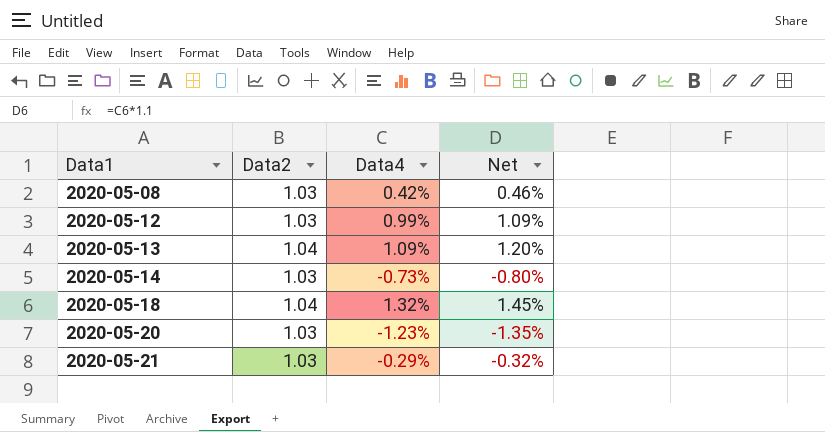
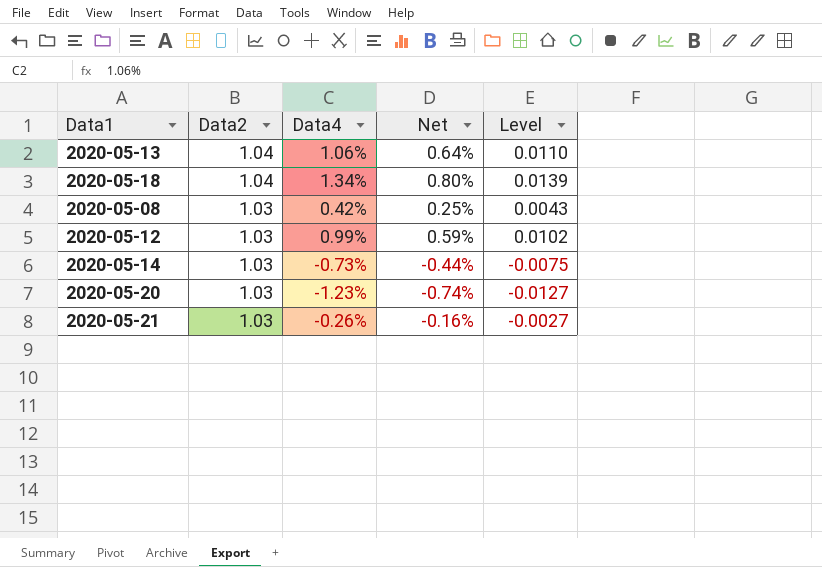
row order: Data1 ascending -> Data2 descending
column Net | formula: [Data4] * 1.1 -> [Data4] * 0.6
column Level | formula: none -> [Data2] * [Data4]
2020-05-13 | Data4: 1.09% -> 1.06%
2020-05-18 | Data4: 1.32% -> 1.34%
2020-05-21 | Data4: -0.29% -> -0.26%

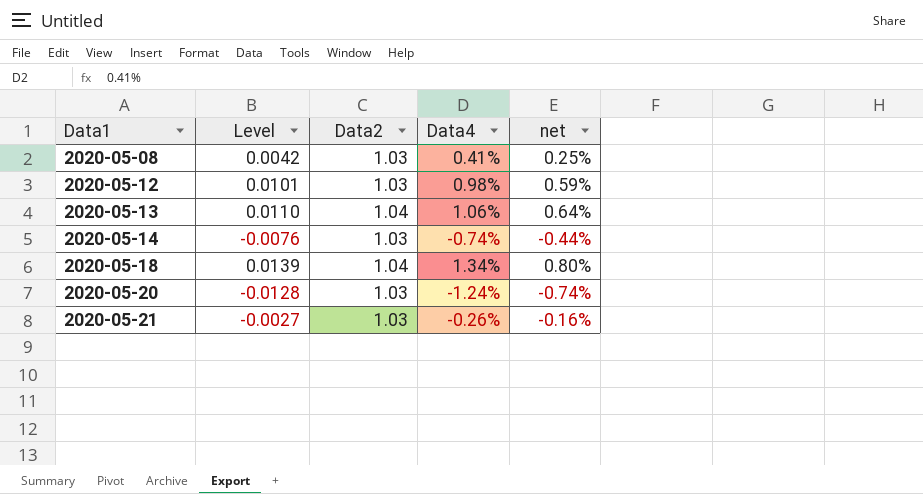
row order: Data2 descending -> Data1 ascending
column Level | position: 5 -> 2
column name: Net -> net
2020-05-08 | Level: 0.0043 -> 0.0042
2020-05-08 | Data4: 0.42% -> 0.41%
2020-05-12 | Level: 0.0102 -> 0.0101
2020-05-12 | Data4: 0.99% -> 0.98%
2020-05-14 | Level: -0.0075 -> -0.0076
2020-05-14 | Data4: -0.73% -> -0.74%
2020-05-20 | Level: -0.0127 -> -0.0128
2020-05-20 | Data4: -1.23% -> -1.24%

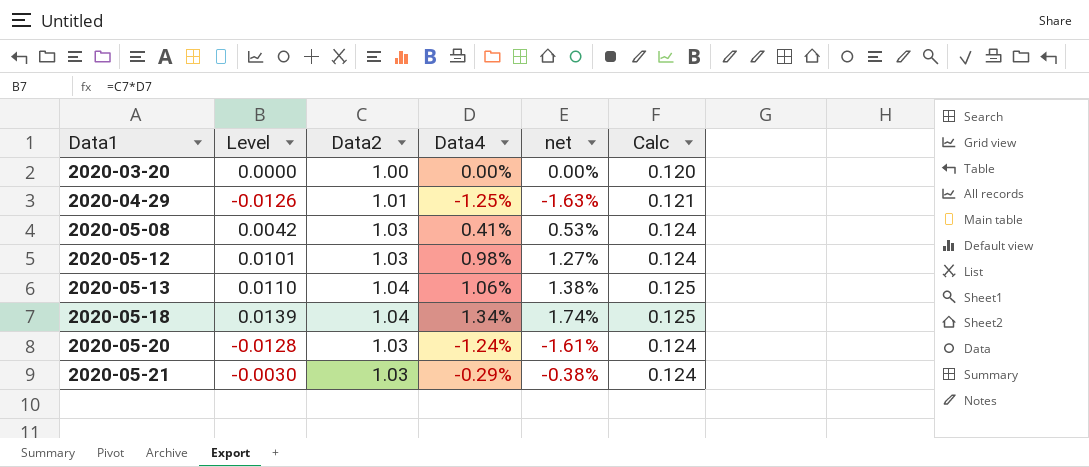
column net | formula: [Data4] * 0.6 -> [Data4] * 1.3
column Calc | formula: none -> [Data2] * 0.12
row 2020-05-14: -0.0076 | 1.03 | -0.74% | -0.44% -> none
row 2020-03-20: none -> 0.0000 | 1.00 | 0.00% | 0.00% | 0.120
row 2020-04-29: none -> -0.0126 | 1.01 | -1.25% | -1.63% | 0.121
2020-05-21 | Level: -0.0027 -> -0.0030
2020-05-21 | Data4: -0.26% -> -0.29%

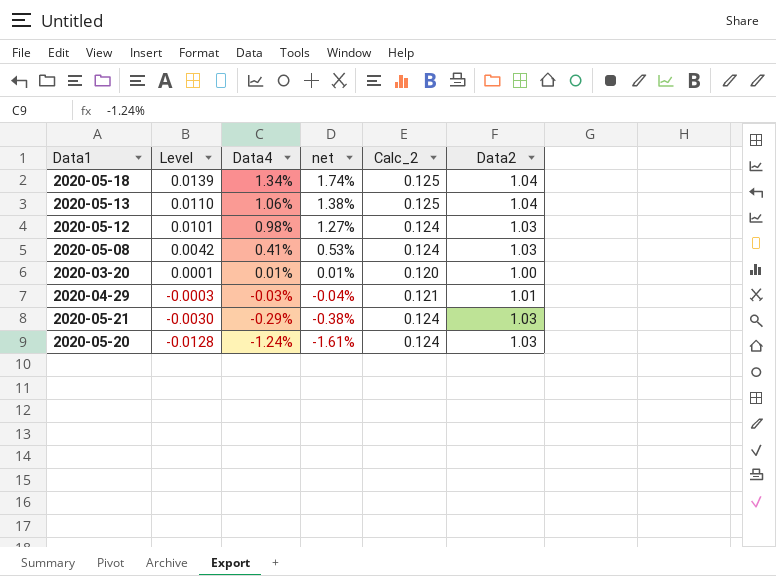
row order: Data1 ascending -> Level descending
column name: Calc -> Calc_2
column Data2 | position: 3 -> 6
2020-03-20 | Level: 0.0000 -> 0.0001
2020-03-20 | Data4: 0.00% -> 0.01%
2020-03-20 | net: 0.00% -> 0.01%
2020-04-29 | Level: -0.0126 -> -0.0003
2020-04-29 | Data4: -1.25% -> -0.03%
2020-04-29 | net: -1.63% -> -0.04%

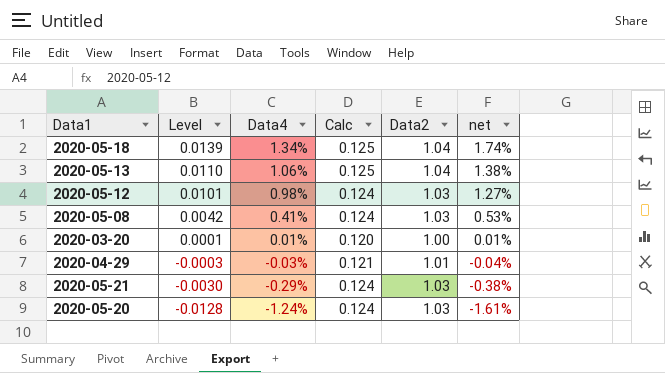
column name: Calc_2 -> Calc
column net | position: 4 -> 6

